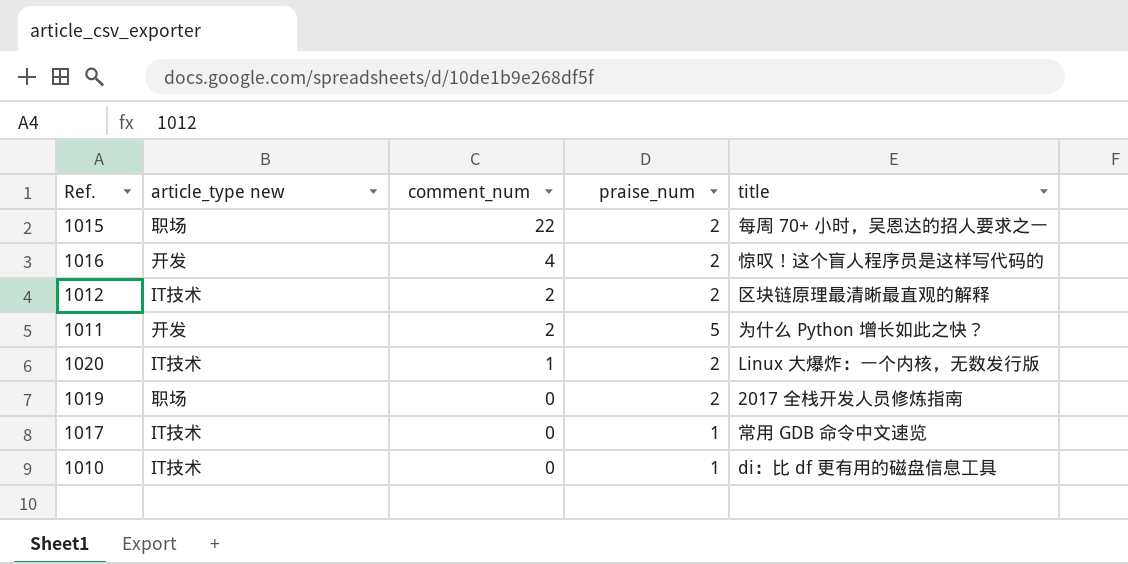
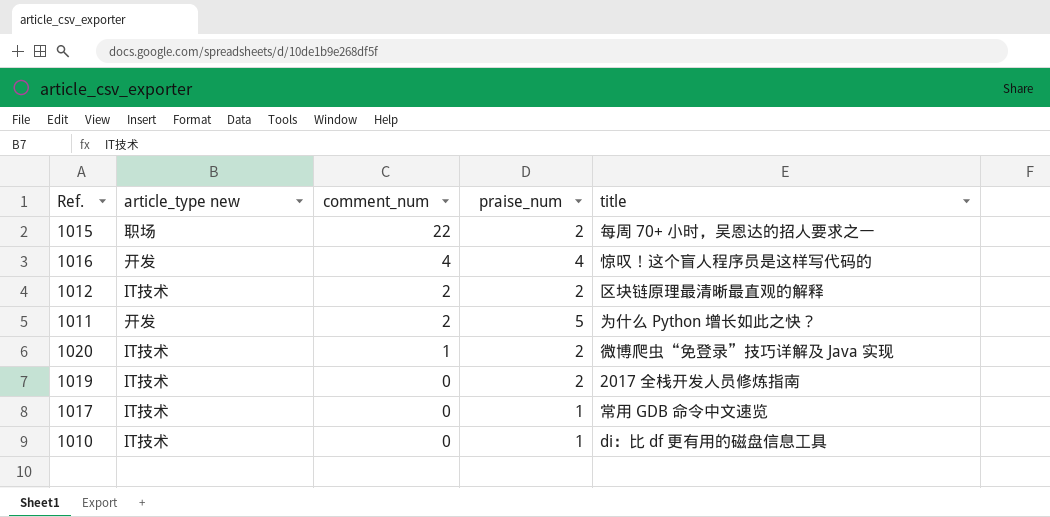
1016 | praise_num: 2 -> 4
1020 | title: Linux 大爆炸：一个内核，无数发行版 -> 微博爬虫“免登录”技巧详解及 Java 实现
1019 | article_type new: 职场 -> IT技术

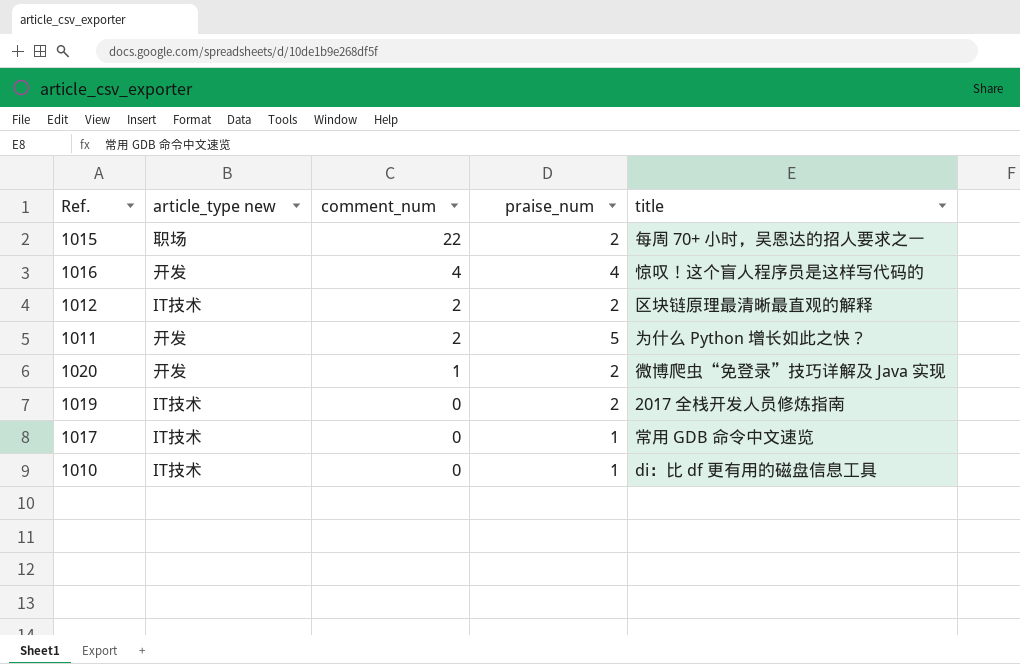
1020 | article_type new: IT技术 -> 开发

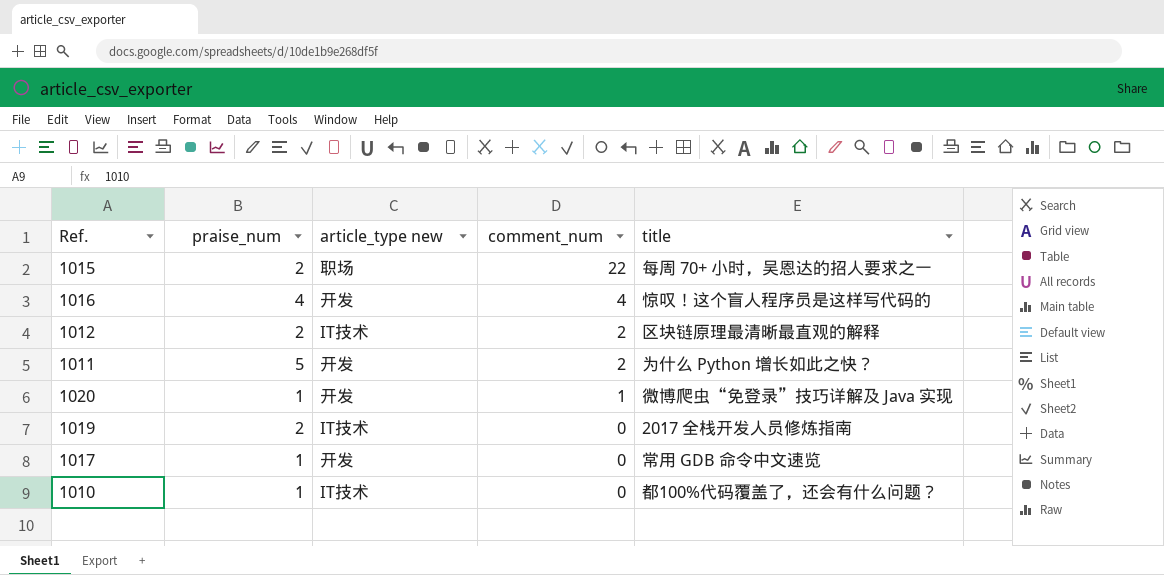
column praise_num | position: 4 -> 2
1020 | praise_num: 2 -> 1
1017 | article_type new: IT技术 -> 开发
1010 | title: di：比 df 更有用的磁盘信息工具 -> 都100%代码覆盖了，还会有什么问题？

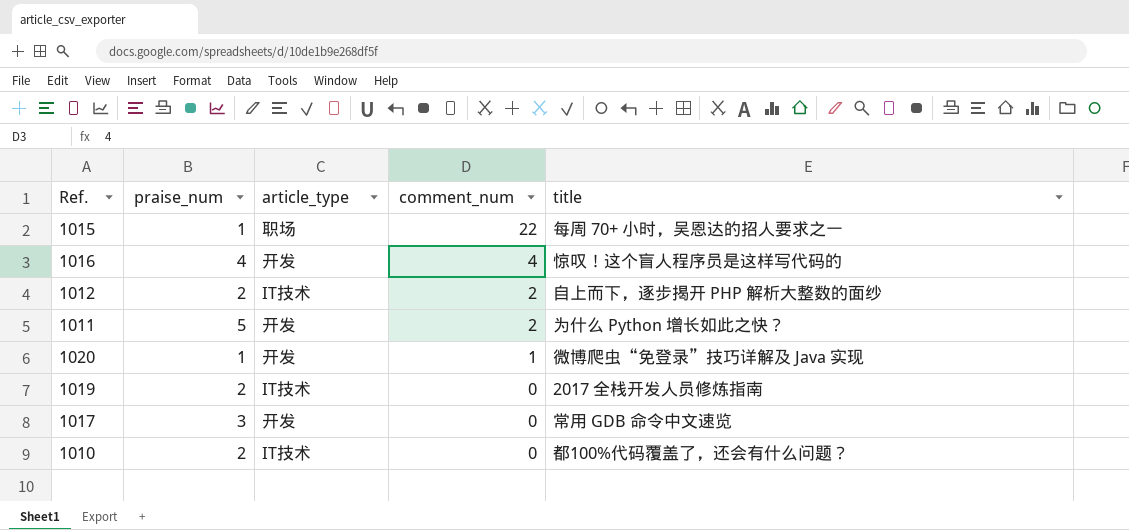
column name: article_type new -> article_type
1015 | praise_num: 2 -> 1
1012 | title: 区块链原理最清晰最直观的解释 -> 自上而下，逐步揭开 PHP 解析大整数的面纱
1017 | praise_num: 1 -> 3
1010 | praise_num: 1 -> 2

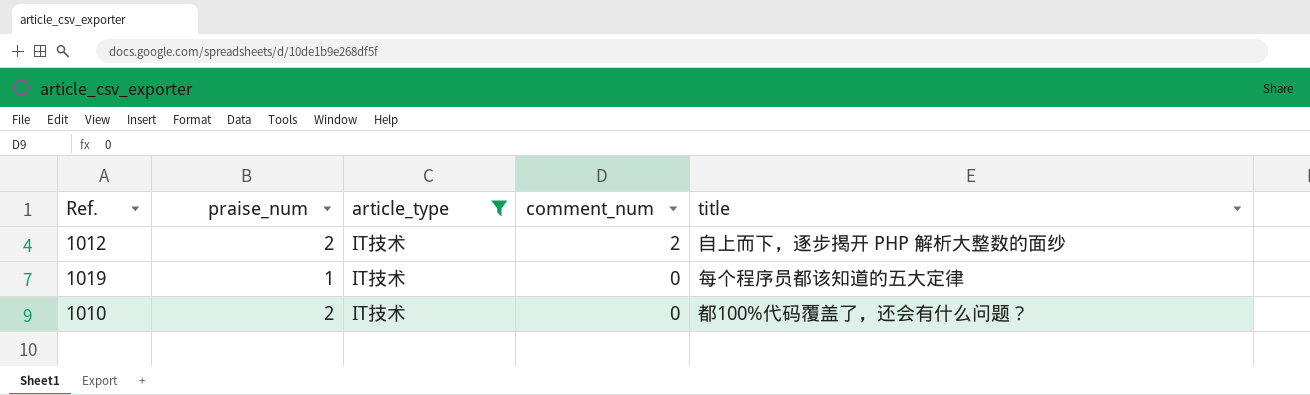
filter: none -> article_type = IT技术
1019 | praise_num: 2 -> 1
1019 | title: 2017 全栈开发人员修炼指南 -> 每个程序员都该知道的五大定律

